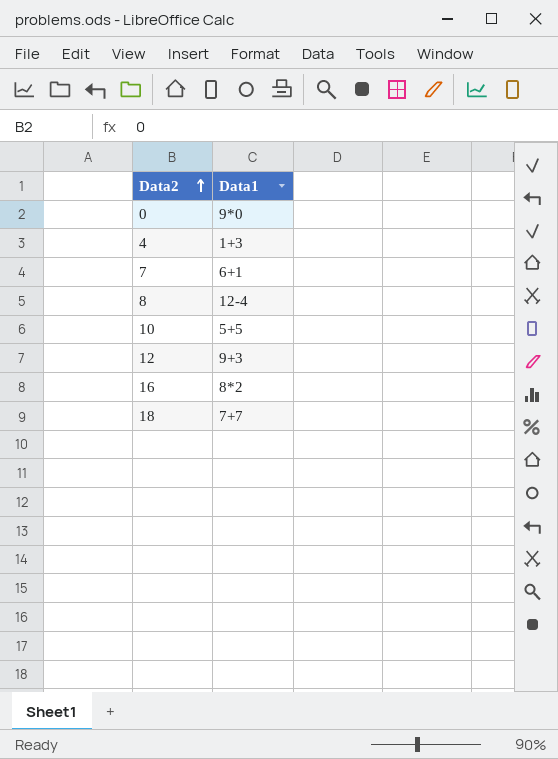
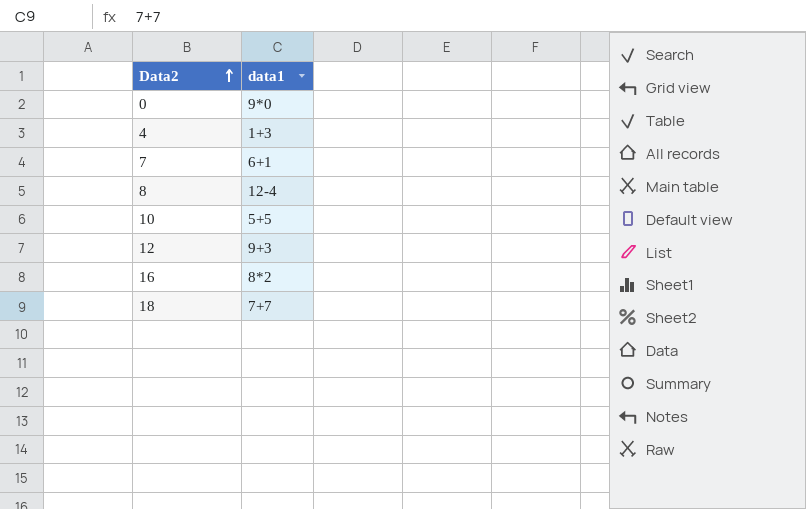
column name: Data1 -> data1

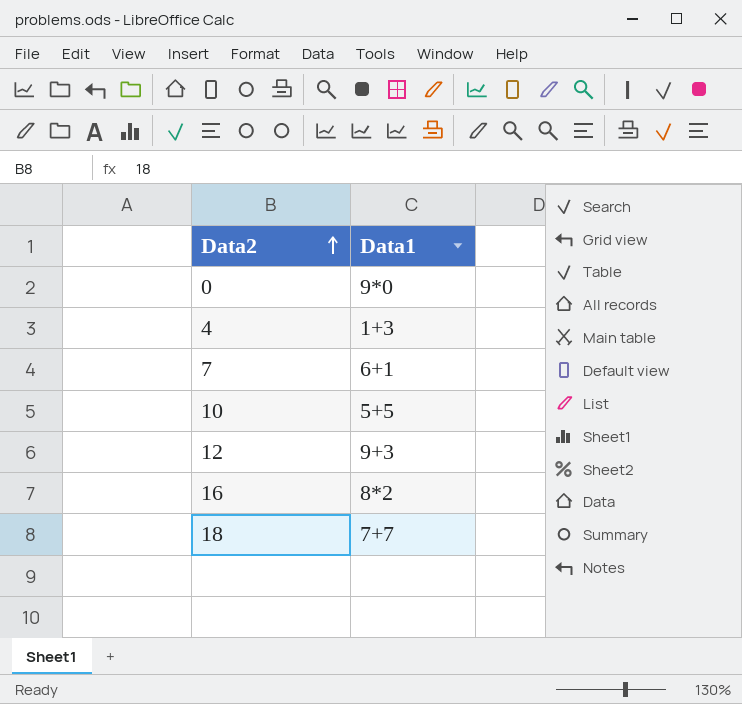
column name: data1 -> Data1
row 8: 12-4 -> none

